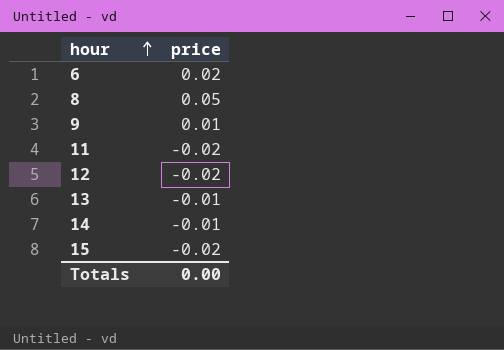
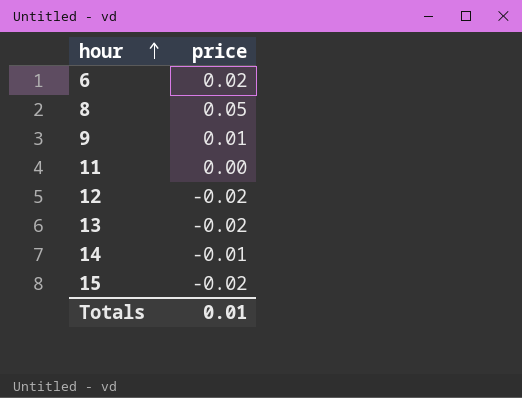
11 | price: -0.02 -> 0.00
13 | price: -0.01 -> -0.02
Totals | price: 0.00 -> 0.01

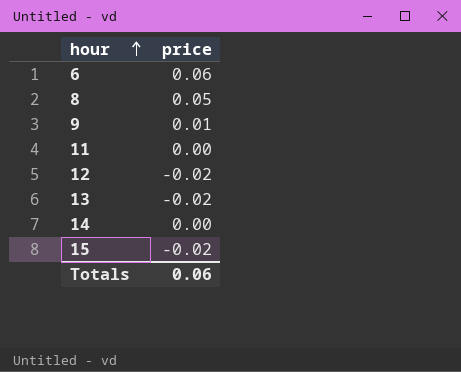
6 | price: 0.02 -> 0.06
14 | price: -0.01 -> 0.00
Totals | price: 0.01 -> 0.06

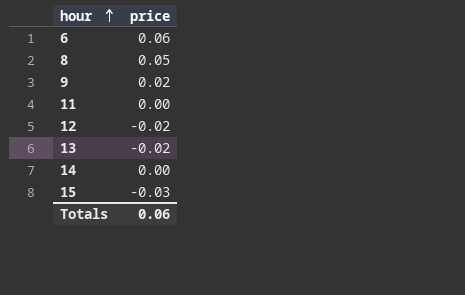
9 | price: 0.01 -> 0.02
15 | price: -0.02 -> -0.03

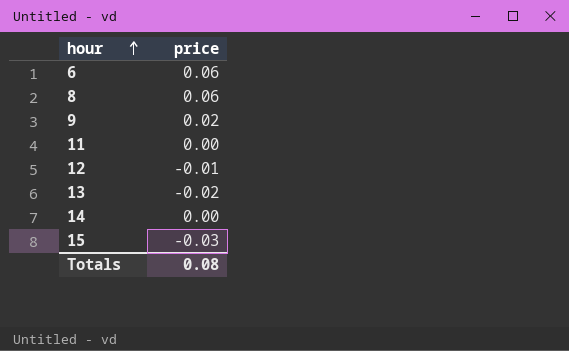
8 | price: 0.05 -> 0.06
12 | price: -0.02 -> -0.01
Totals | price: 0.06 -> 0.08

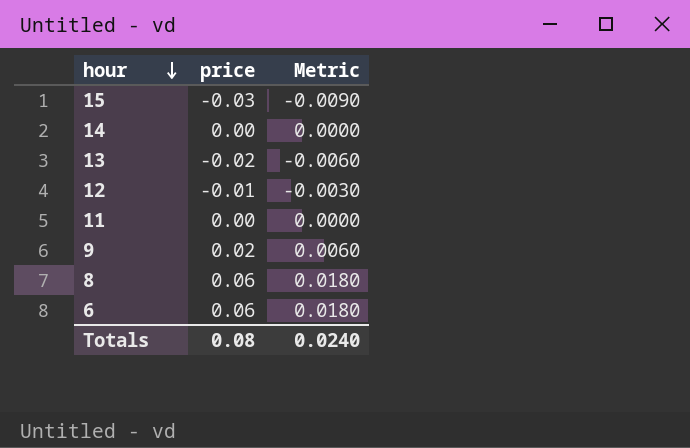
row order: hour ascending -> hour descending
column Metric | formula: none -> [price] * 0.3

